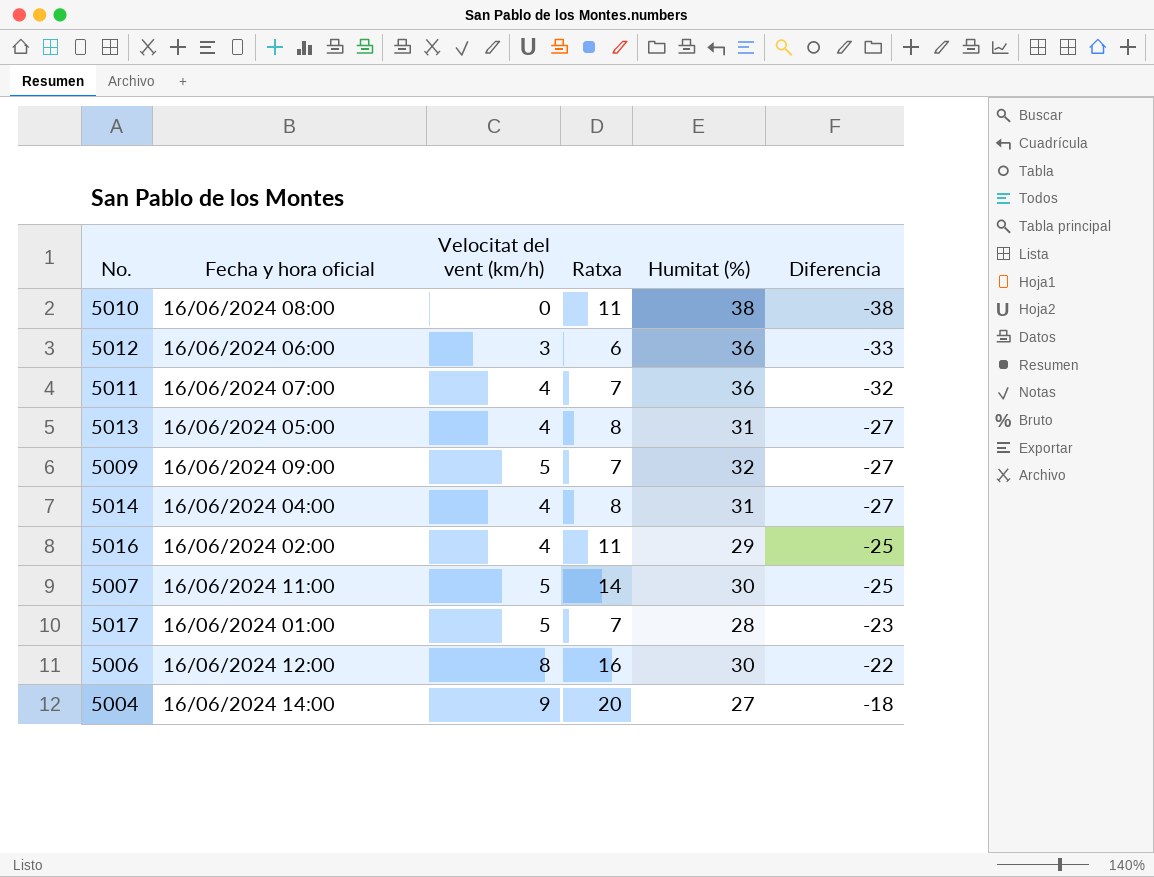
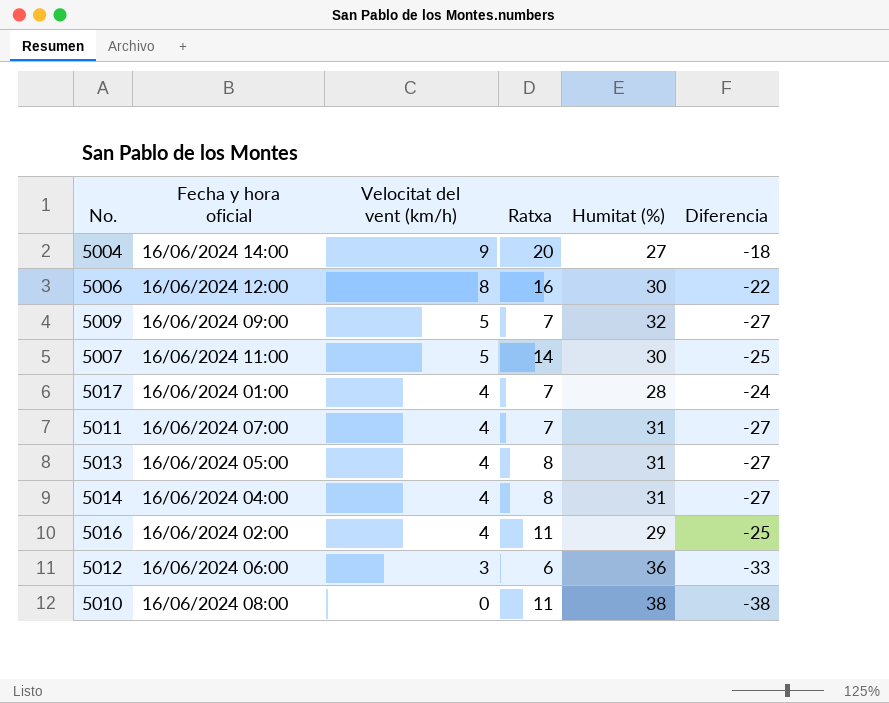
row order: Diferencia ascending -> Velocitat del vent (km/h) descending
5017 | Velocitat del vent (km/h): 5 -> 4
5017 | Diferencia: -23 -> -24
5011 | Humitat (%): 36 -> 31
5011 | Diferencia: -32 -> -27

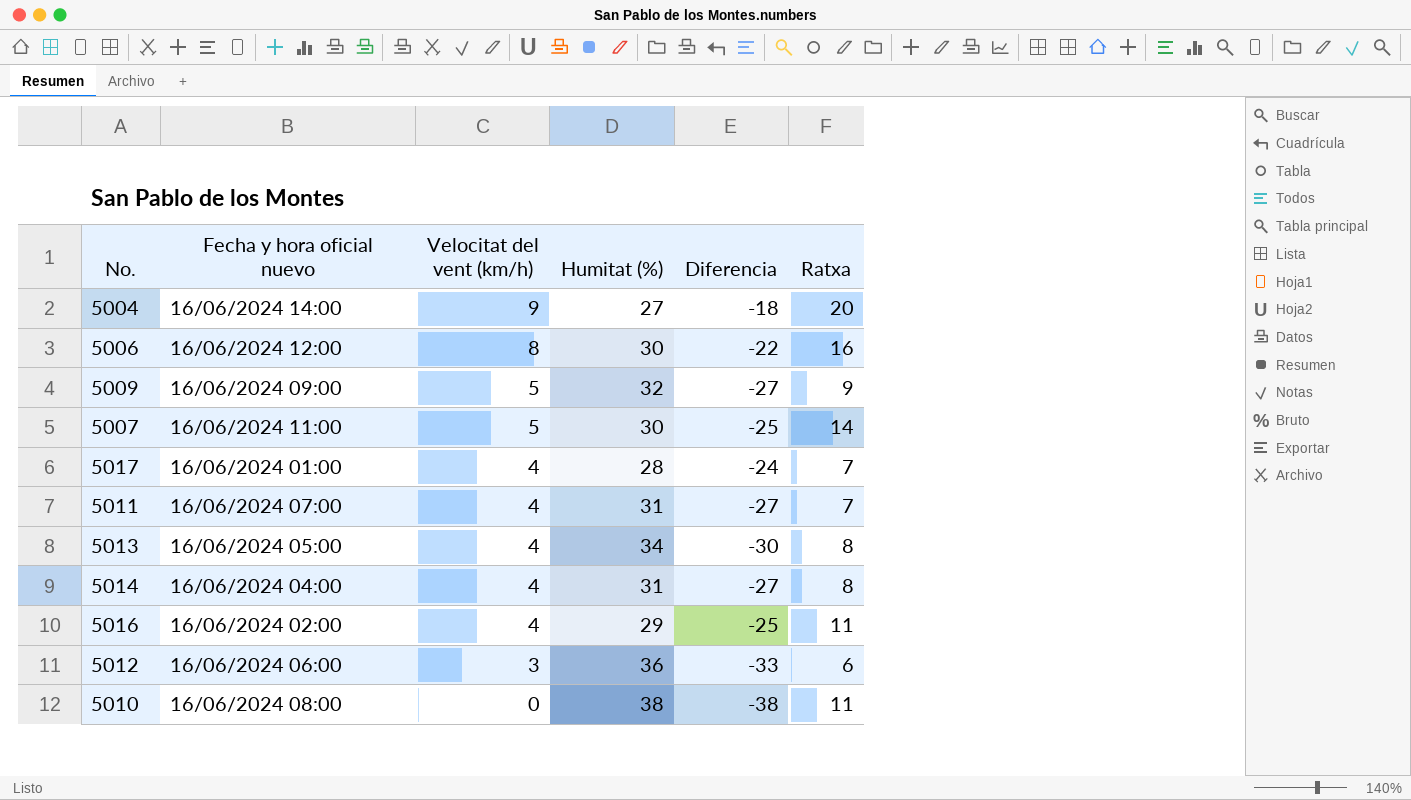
column name: Fecha y hora oficial -> Fecha y hora oficial nuevo
column Ratxa | position: 4 -> 6
5009 | Ratxa: 7 -> 9
5013 | Humitat (%): 31 -> 34
5013 | Diferencia: -27 -> -30

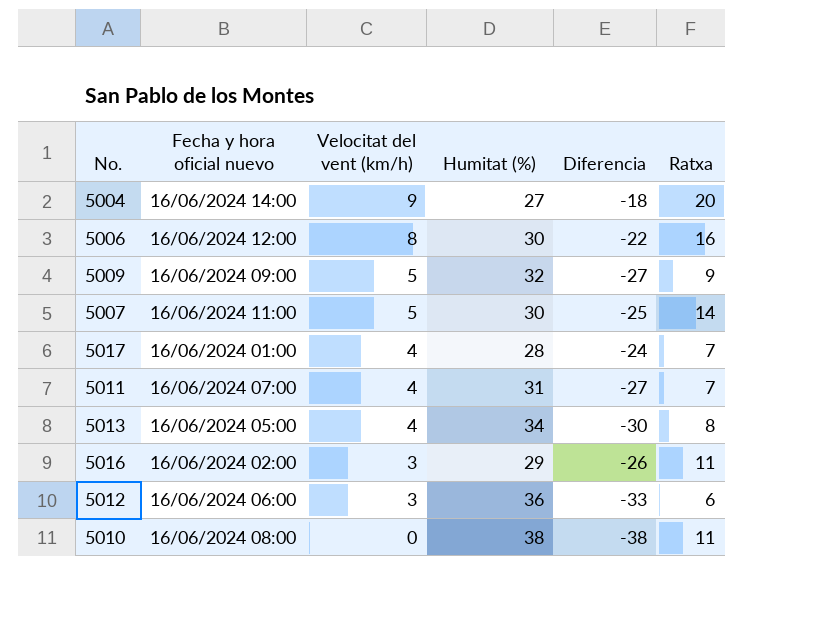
row 5014: 16/06/2024 04:00 | 4 | 31 | -27 | 8 -> none
5016 | Velocitat del vent (km/h): 4 -> 3
5016 | Diferencia: -25 -> -26

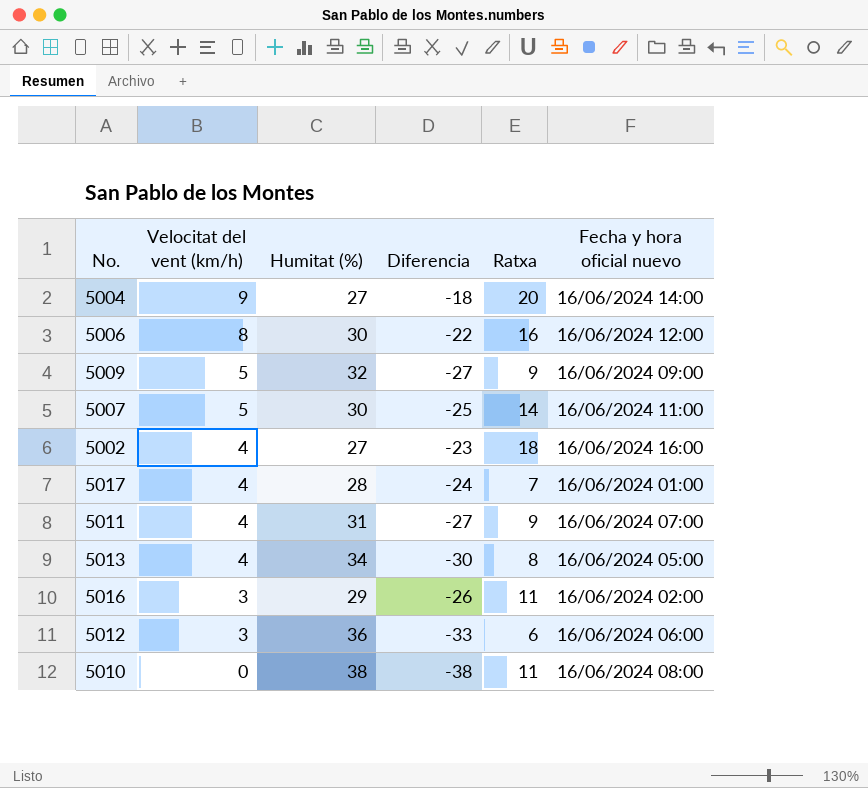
column Fecha y hora oficial nuevo | position: 2 -> 6
row 5002: none -> 4 | 27 | -23 | 18 | 16/06/2024 16:00
5011 | Ratxa: 7 -> 9

